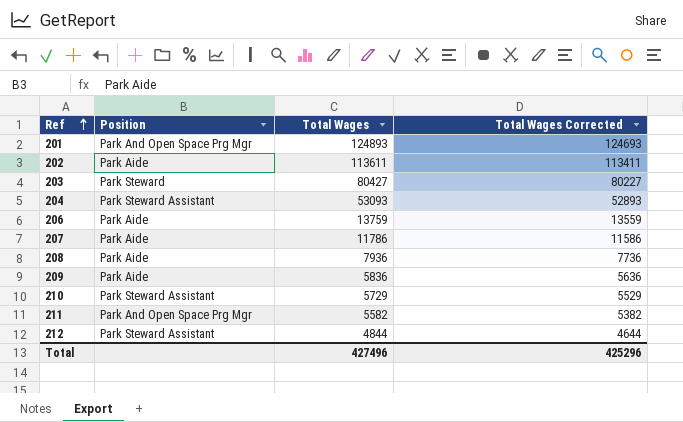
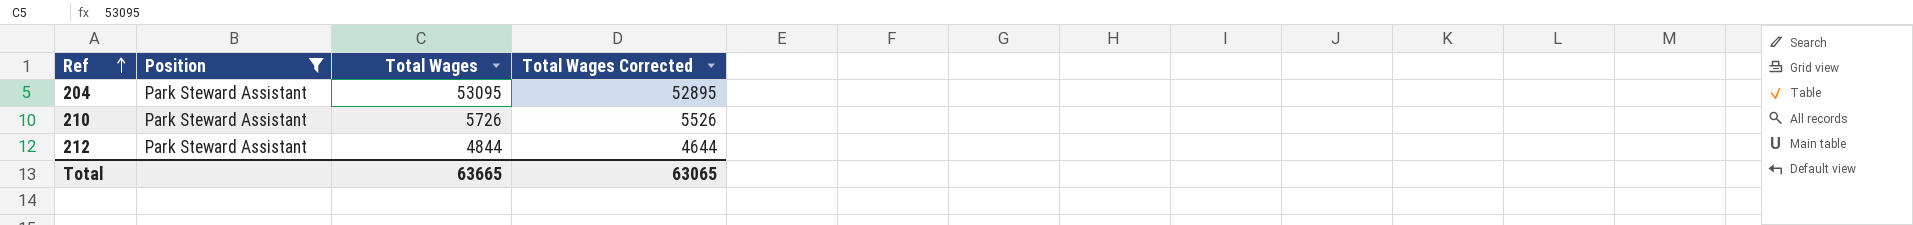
filter: none -> Position = Park Steward Assistant
204 | Total Wages: 53093 -> 53095
204 | Total Wages Corrected: 52893 -> 52895
210 | Total Wages: 5729 -> 5726
210 | Total Wages Corrected: 5529 -> 5526
Total | Total Wages: 427496 -> 63665
Total | Total Wages Corrected: 425296 -> 63065

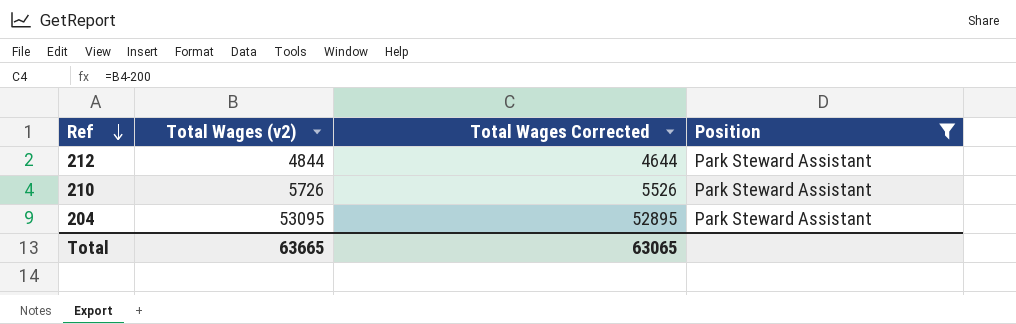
row order: Ref ascending -> Ref descending
column name: Total Wages -> Total Wages (v2)
column Position | position: 2 -> 4

